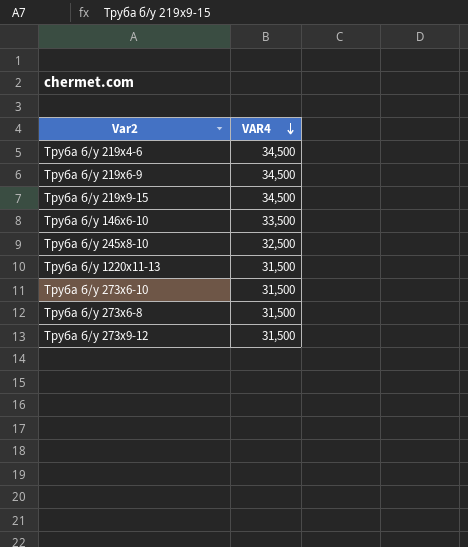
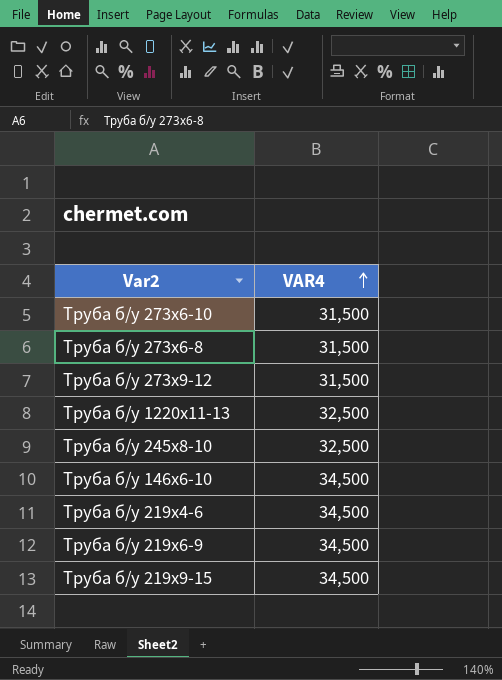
row order: VAR4 descending -> VAR4 ascending
Труба б/у 1220х11-13 | VAR4: 31,500 -> 32,500
Труба б/у 146х6-10 | VAR4: 33,500 -> 34,500

